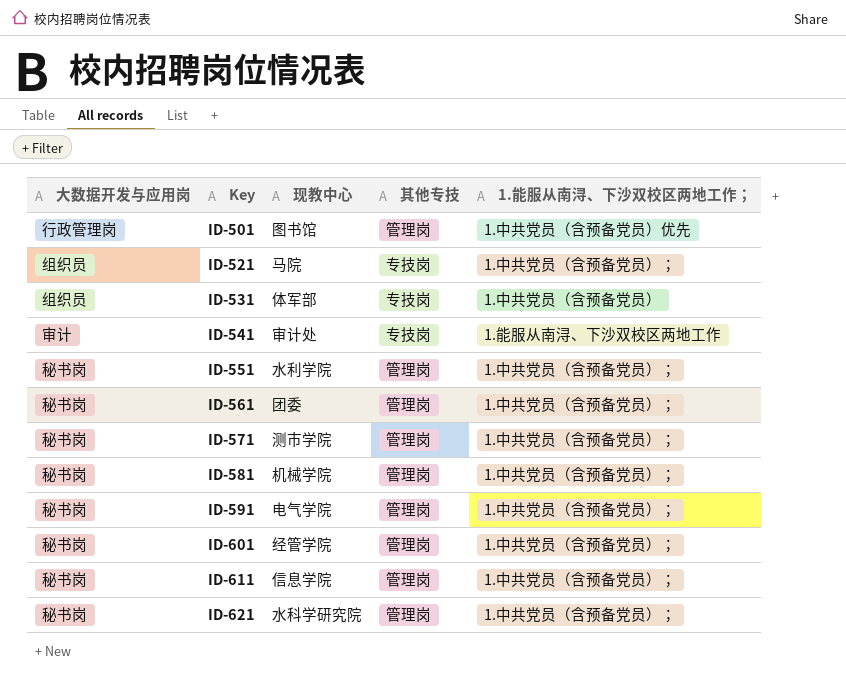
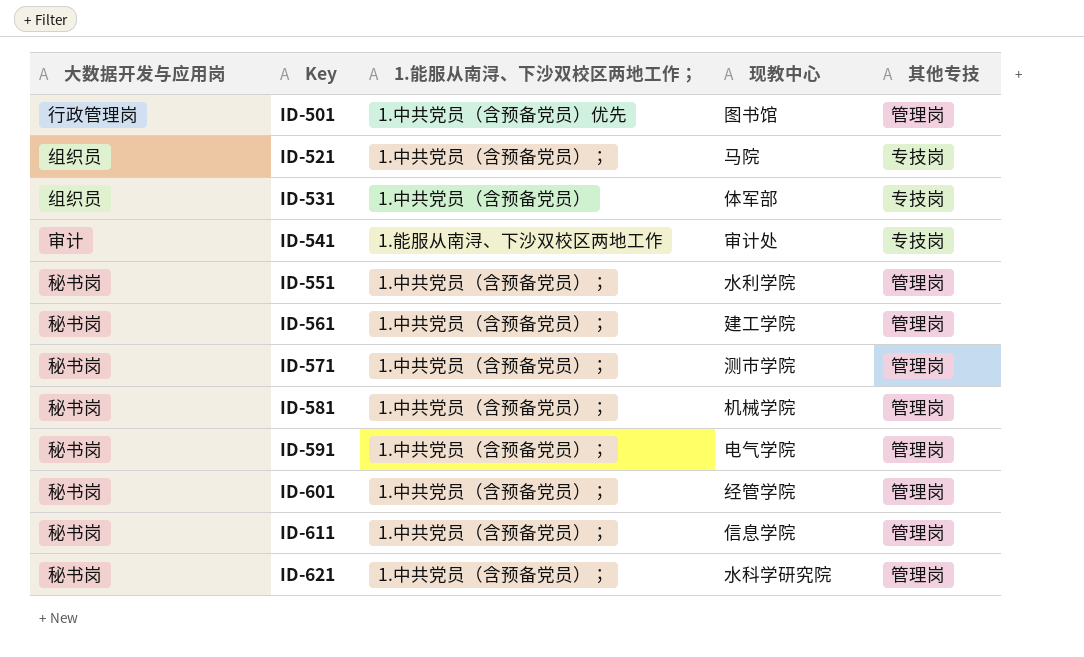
column 1.能服从南浔、下沙双校区两地工作； | position: 5 -> 3
ID-561 | 现教中心: 团委 -> 建工学院

